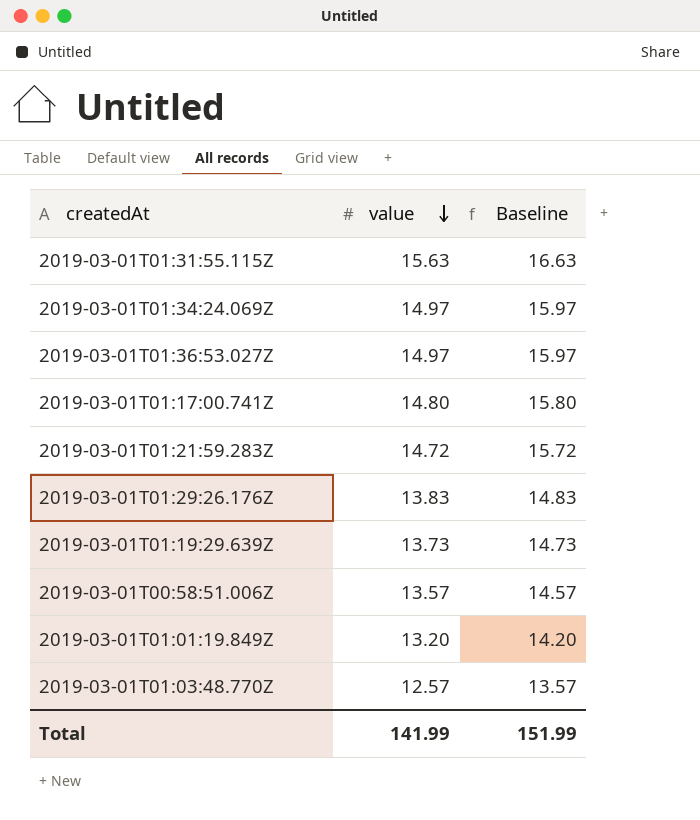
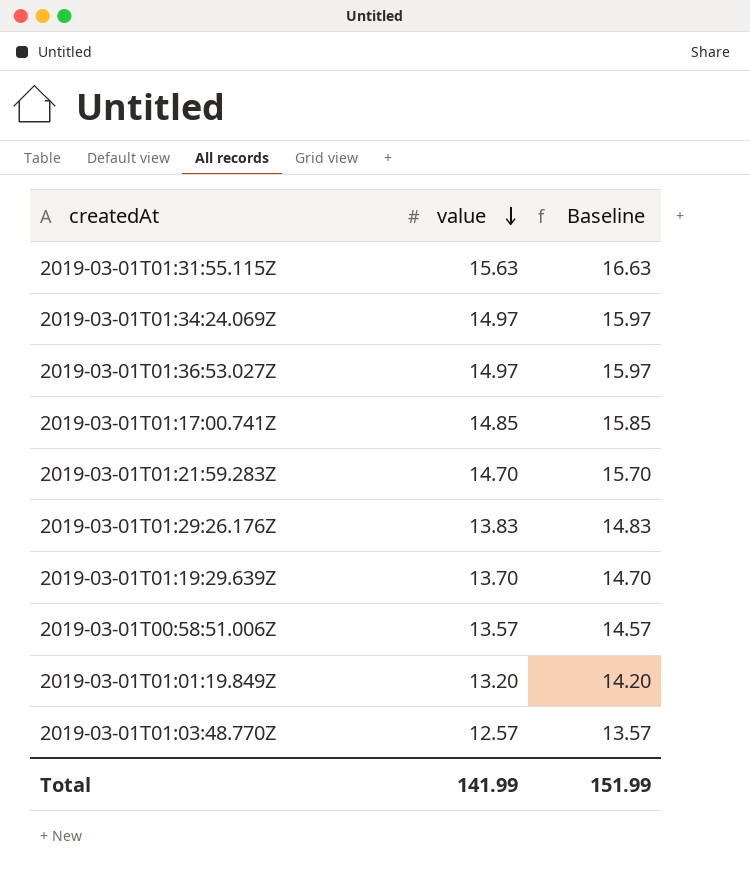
2019-03-01T01:17:00.741Z | value: 14.80 -> 14.85
2019-03-01T01:17:00.741Z | Baseline: 15.80 -> 15.85
2019-03-01T01:21:59.283Z | value: 14.72 -> 14.70
2019-03-01T01:21:59.283Z | Baseline: 15.72 -> 15.70
2019-03-01T01:19:29.639Z | value: 13.73 -> 13.70
2019-03-01T01:19:29.639Z | Baseline: 14.73 -> 14.70

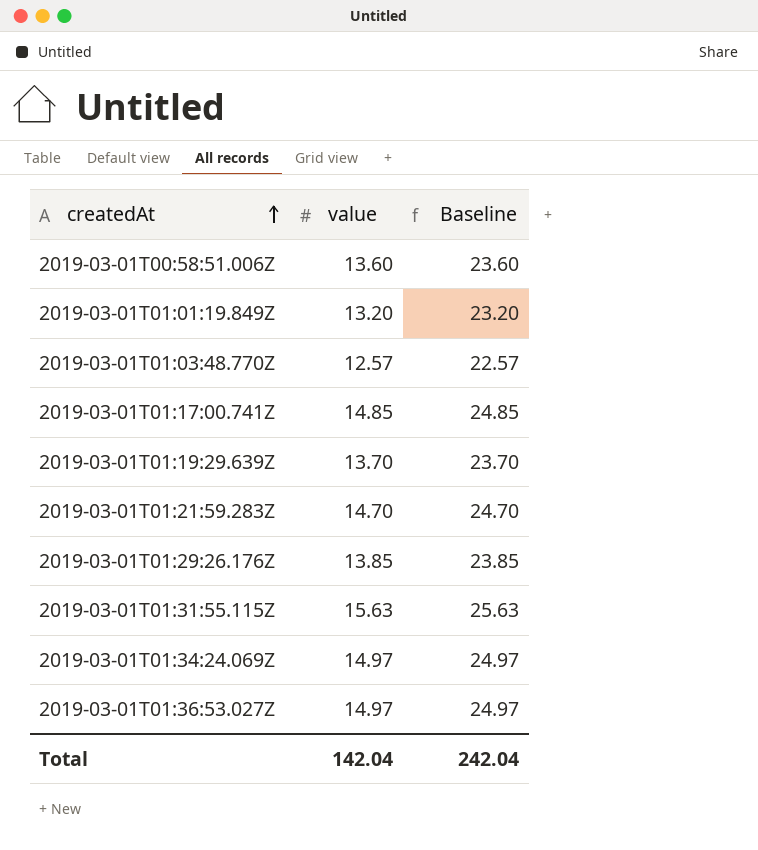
row order: value descending -> createdAt ascending
column Baseline | formula: [value] + 1 -> [value] + 10
2019-03-01T00:58:51.006Z | value: 13.57 -> 13.60
2019-03-01T01:29:26.176Z | value: 13.83 -> 13.85
Total | value: 141.99 -> 142.04
Total | Baseline: 151.99 -> 242.04

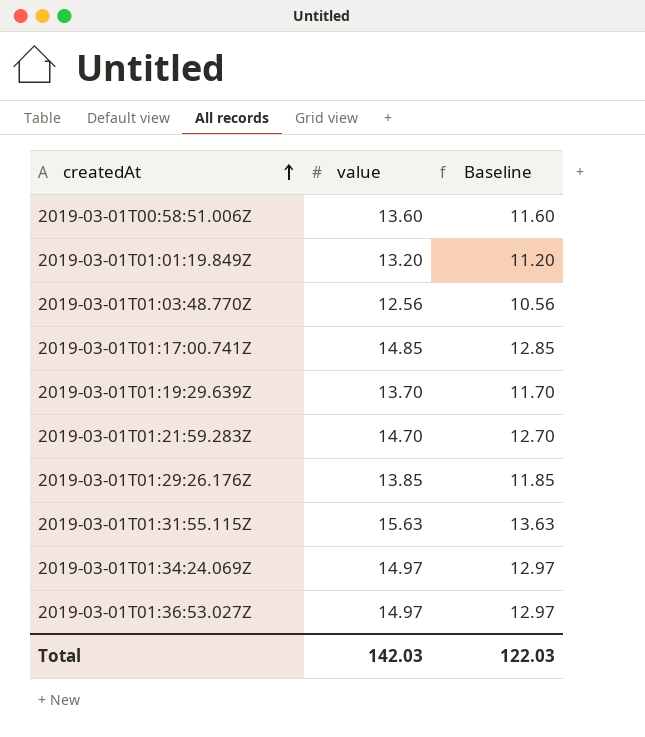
column Baseline | formula: [value] + 10 -> [value] - 2
2019-03-01T01:03:48.770Z | value: 12.57 -> 12.56
Total | value: 142.04 -> 142.03
Total | Baseline: 242.04 -> 122.03

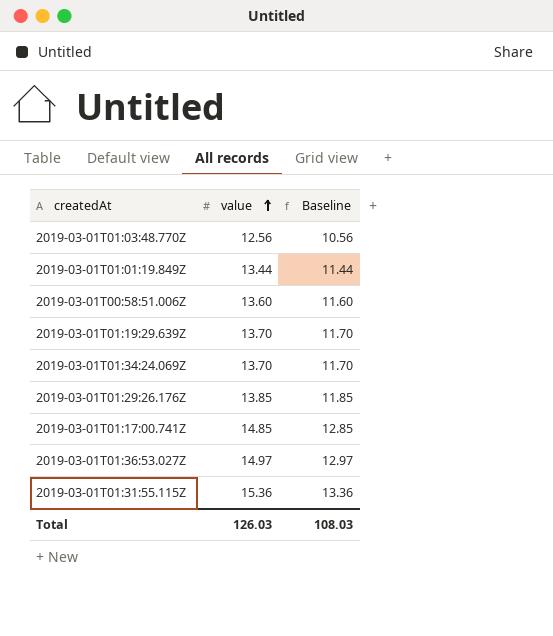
row order: createdAt ascending -> value ascending
row 2019-03-01T01:21:59.283Z: 14.70 | 12.70 -> none
2019-03-01T01:01:19.849Z | value: 13.20 -> 13.44
2019-03-01T01:01:19.849Z | Baseline: 11.20 -> 11.44
2019-03-01T01:34:24.069Z | value: 14.97 -> 13.70
2019-03-01T01:34:24.069Z | Baseline: 12.97 -> 11.70
2019-03-01T01:31:55.115Z | value: 15.63 -> 15.36
2019-03-01T01:31:55.115Z | Baseline: 13.63 -> 13.36
Total | value: 142.03 -> 126.03
Total | Baseline: 122.03 -> 108.03

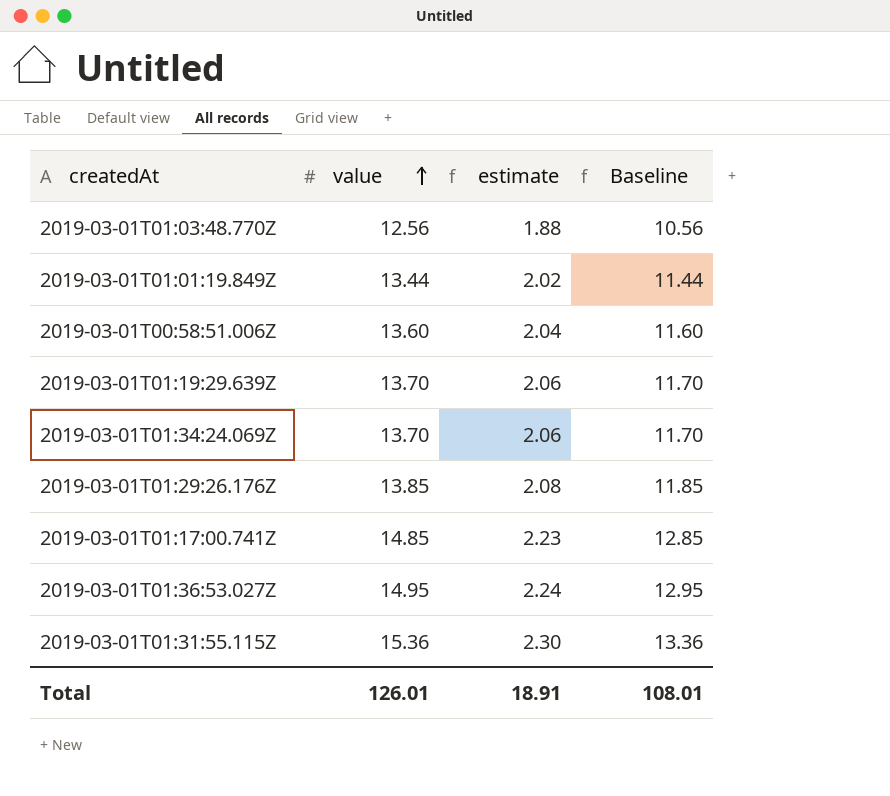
column estimate | formula: none -> [value] * 0.15
2019-03-01T01:36:53.027Z | value: 14.97 -> 14.95
2019-03-01T01:36:53.027Z | Baseline: 12.97 -> 12.95
Total | value: 126.03 -> 126.01
Total | Baseline: 108.03 -> 108.01

